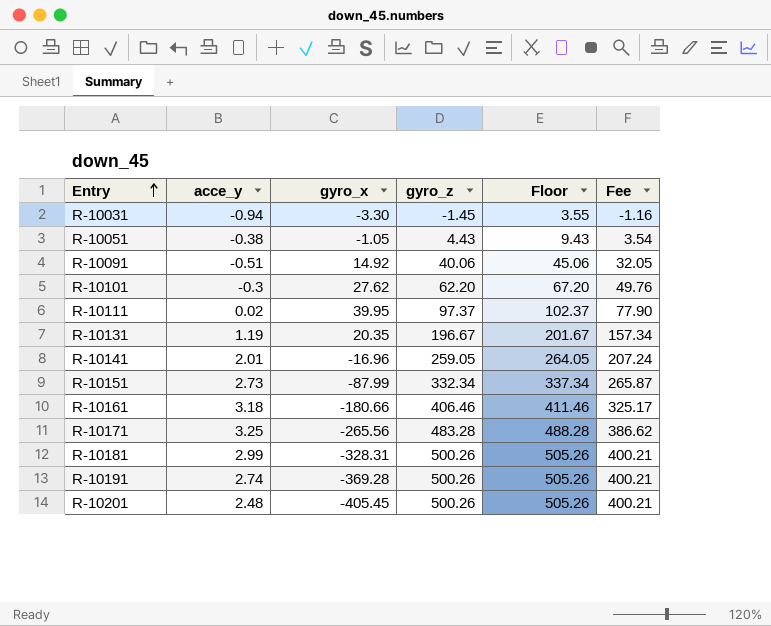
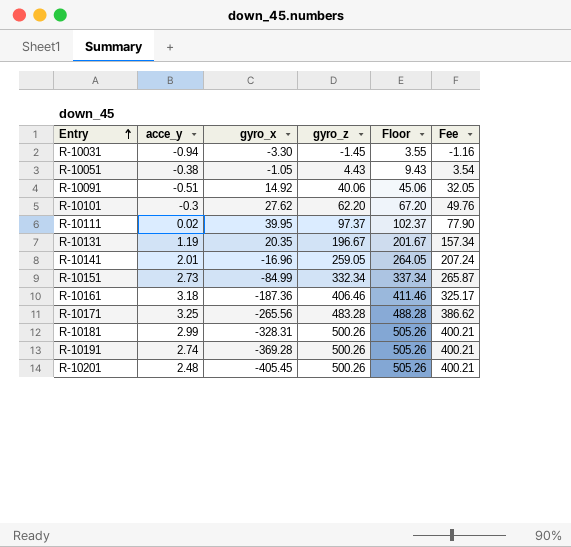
R-10151 | gyro_x: -87.99 -> -84.99
R-10161 | gyro_x: -180.66 -> -187.36

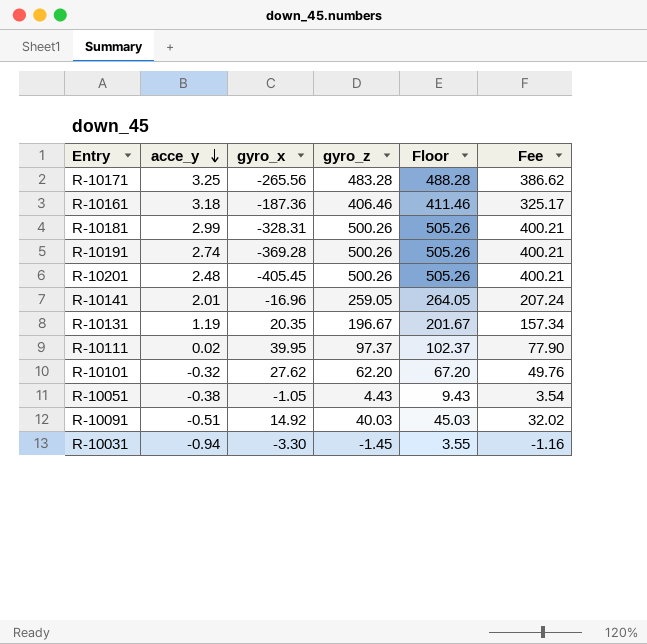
row order: Entry ascending -> acce_y descending
row R-10151: 2.73 | -84.99 | 332.34 | 337.34 | 265.87 -> none
R-10101 | acce_y: -0.3 -> -0.32
R-10091 | gyro_z: 40.06 -> 40.03
R-10091 | Floor: 45.06 -> 45.03
R-10091 | Fee: 32.05 -> 32.02

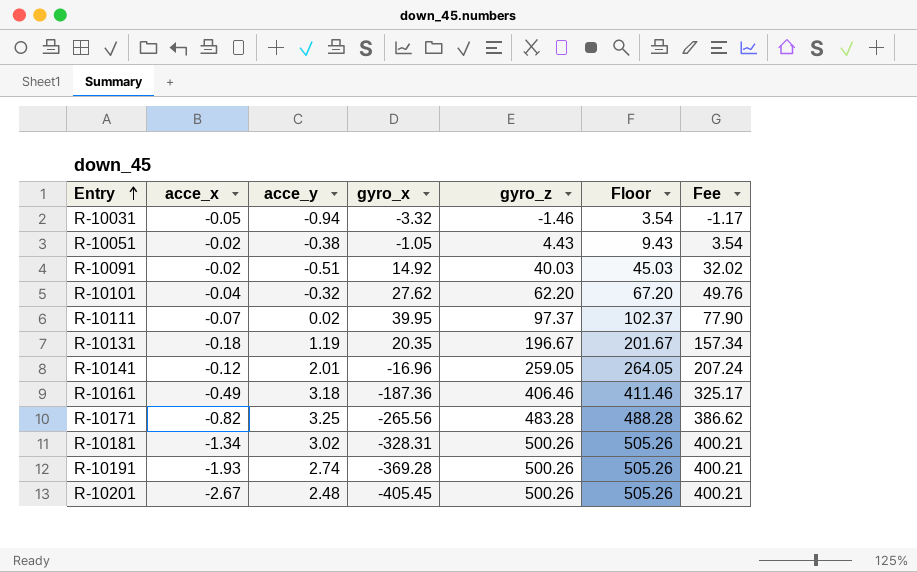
row order: acce_y descending -> Entry ascending
column acce_x | position: none -> 2
R-10031 | gyro_x: -3.30 -> -3.32
R-10031 | gyro_z: -1.45 -> -1.46
R-10031 | Floor: 3.55 -> 3.54
R-10031 | Fee: -1.16 -> -1.17
R-10181 | acce_y: 2.99 -> 3.02

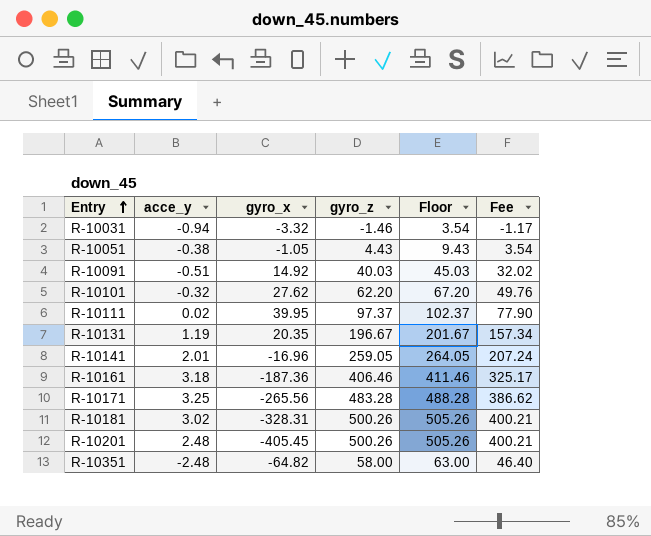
column acce_x | position: 2 -> none
row R-10191: -1.93 | 2.74 | -369.28 | 500.26 | 505.26 | 400.21 -> none
row R-10351: none -> -2.48 | -64.82 | 58.00 | 63.00 | 46.40

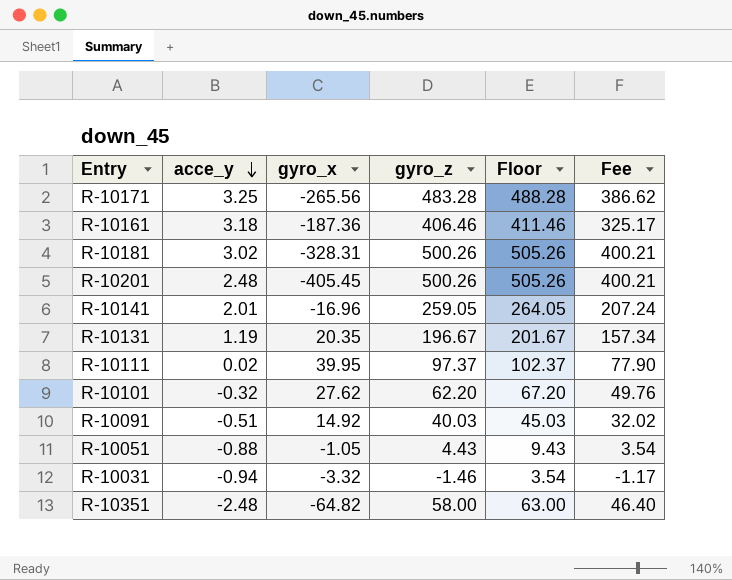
row order: Entry ascending -> acce_y descending
R-10051 | acce_y: -0.38 -> -0.88

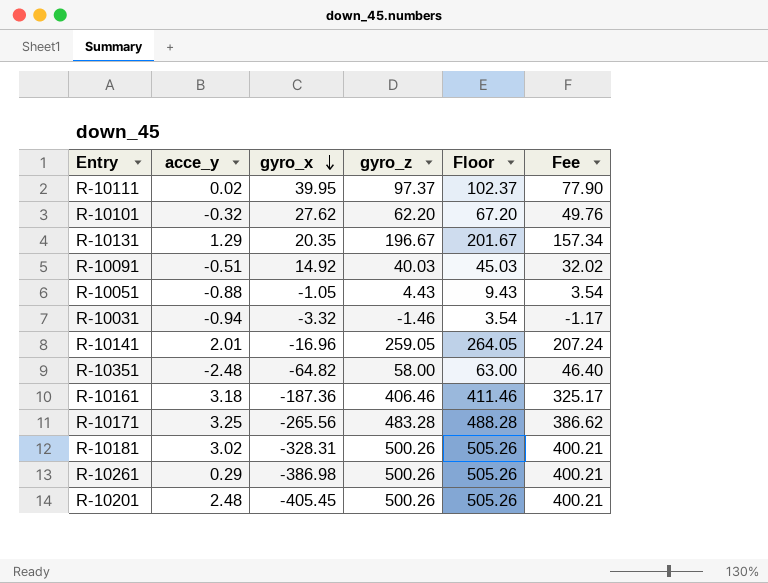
row order: acce_y descending -> gyro_x descending
R-10131 | acce_y: 1.19 -> 1.29
row R-10261: none -> 0.29 | -386.98 | 500.26 | 505.26 | 400.21

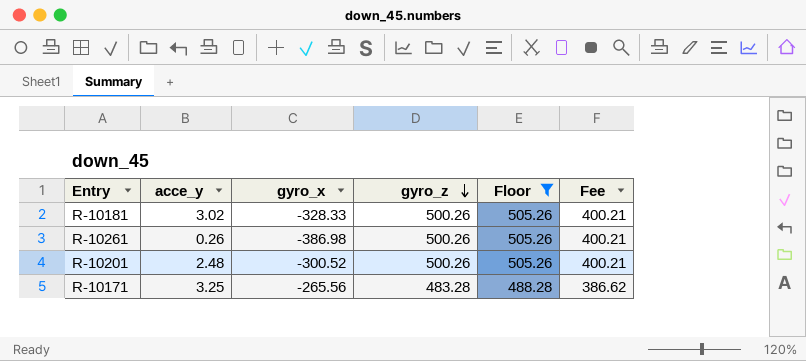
filter: none -> Floor >= 488.28
row order: gyro_x descending -> gyro_z descending
R-10181 | gyro_x: -328.31 -> -328.33
R-10261 | acce_y: 0.29 -> 0.26
R-10201 | gyro_x: -405.45 -> -300.52

